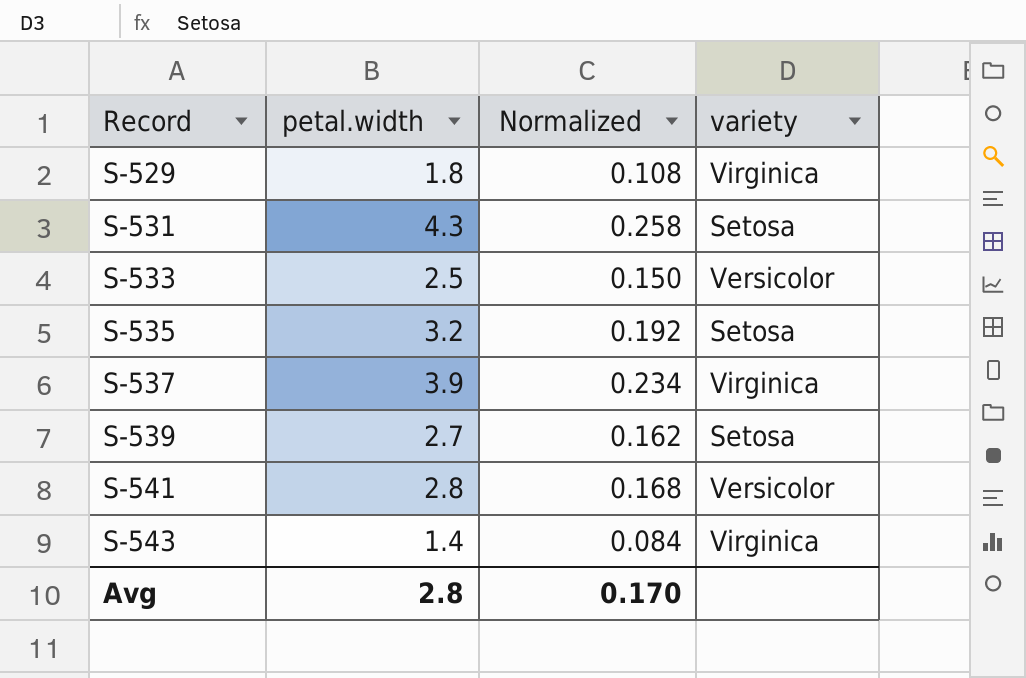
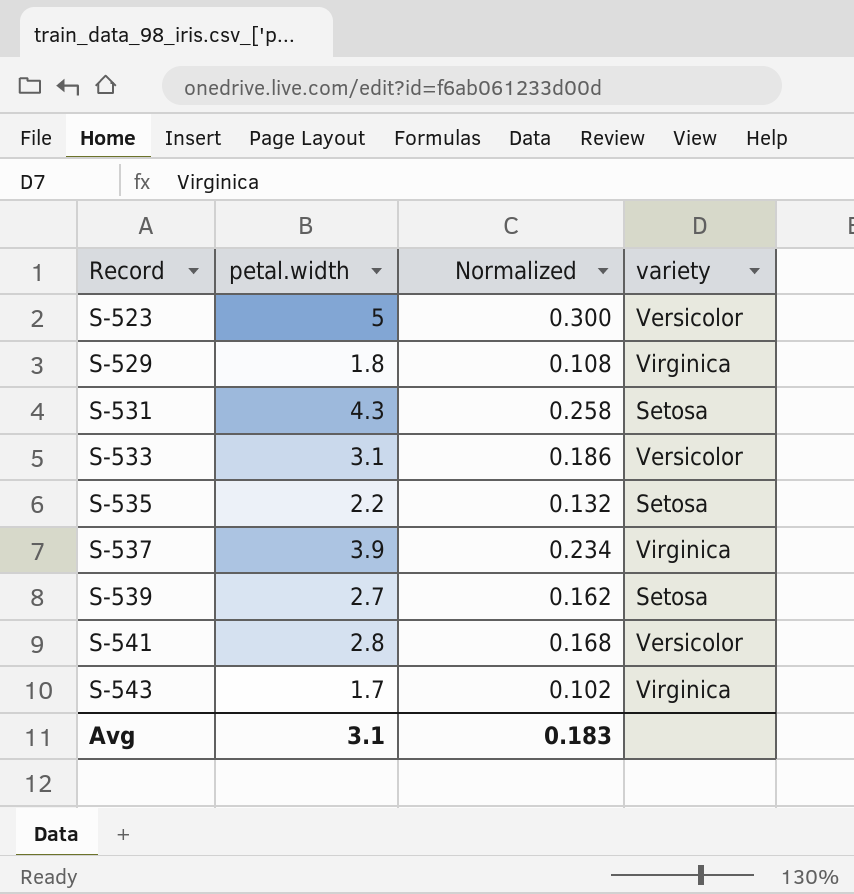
row S-523: none -> 5 | 0.300 | Versicolor
S-533 | petal.width: 2.5 -> 3.1
S-533 | Normalized: 0.150 -> 0.186
S-535 | petal.width: 3.2 -> 2.2
S-535 | Normalized: 0.192 -> 0.132
S-543 | petal.width: 1.4 -> 1.7
S-543 | Normalized: 0.084 -> 0.102
Avg | petal.width: 2.8 -> 3.1
Avg | Normalized: 0.170 -> 0.183

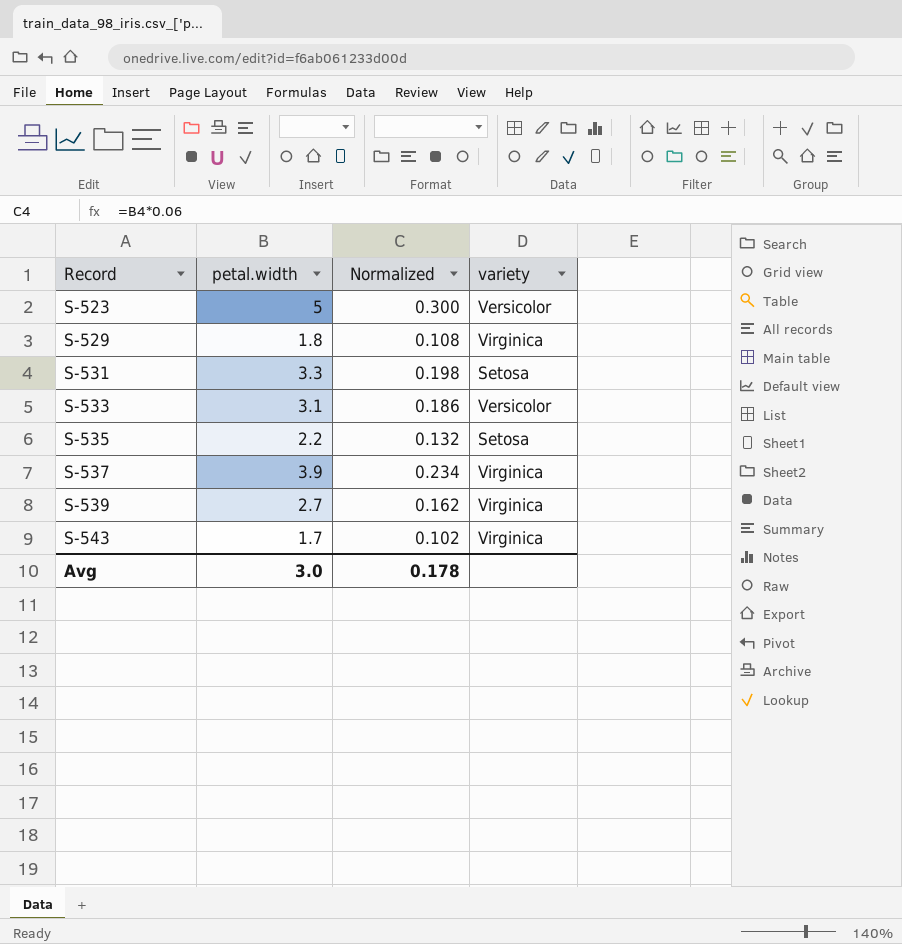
row S-541: 2.8 | 0.168 | Versicolor -> none
S-531 | petal.width: 4.3 -> 3.3
S-531 | Normalized: 0.258 -> 0.198
S-539 | variety: Setosa -> Virginica
Avg | petal.width: 3.1 -> 3.0
Avg | Normalized: 0.183 -> 0.178

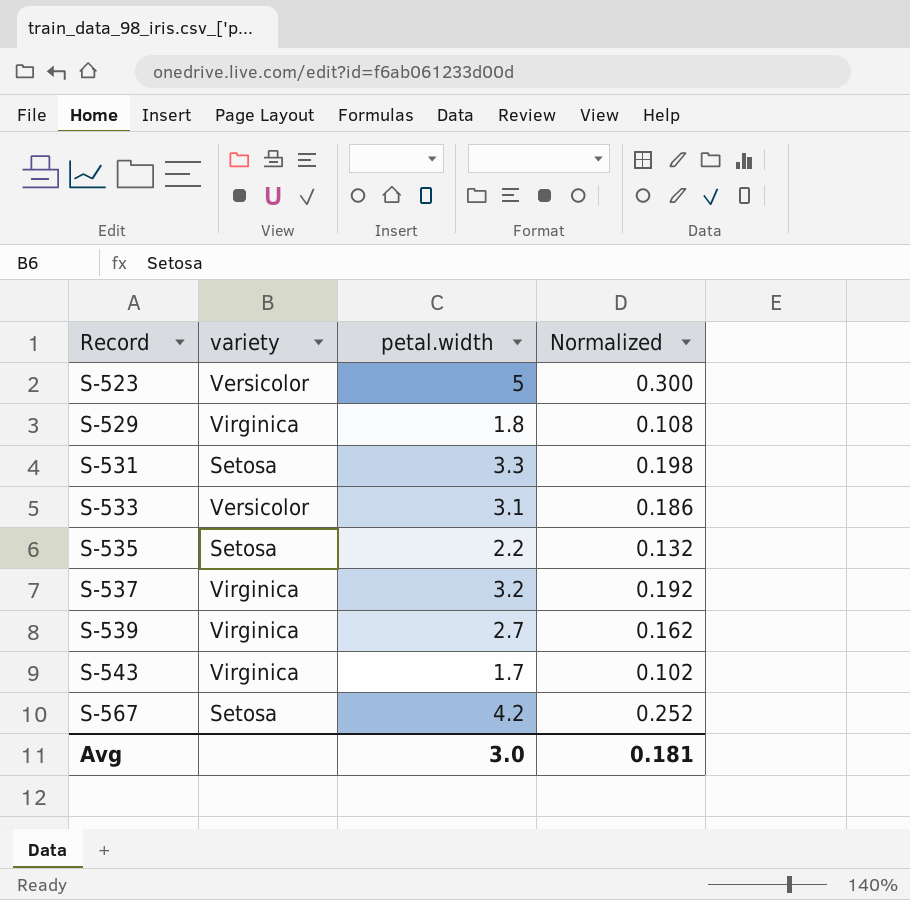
column variety | position: 4 -> 2
S-537 | petal.width: 3.9 -> 3.2
S-537 | Normalized: 0.234 -> 0.192
row S-567: none -> Setosa | 4.2 | 0.252
Avg | Normalized: 0.178 -> 0.181

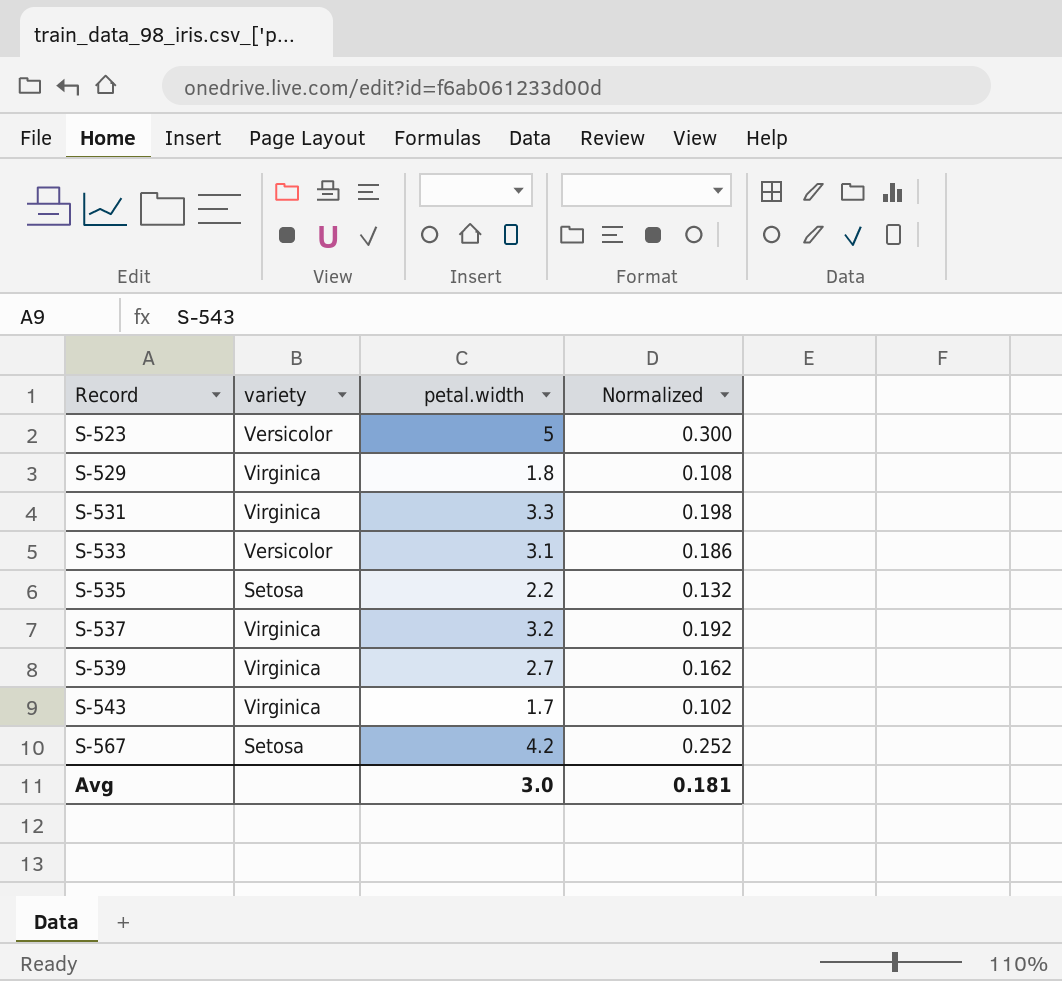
S-531 | variety: Setosa -> Virginica

